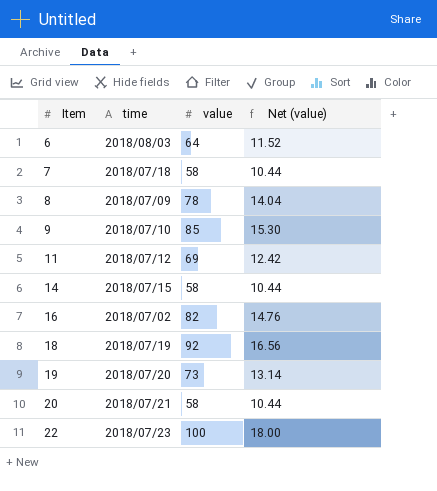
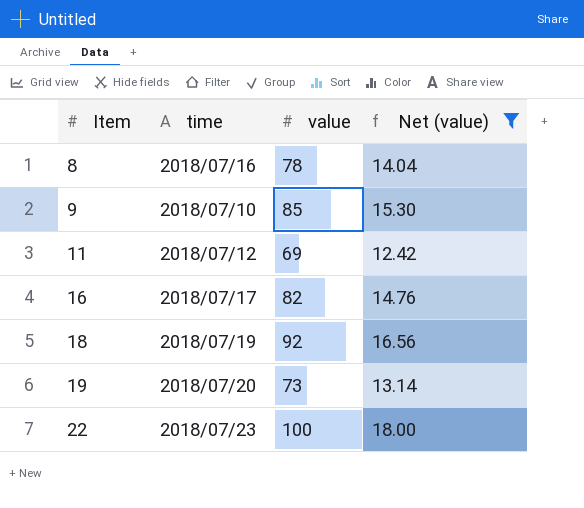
filter: none -> Net (value) >= 12.42
8 | time: 2018/07/09 -> 2018/07/16
16 | time: 2018/07/02 -> 2018/07/17

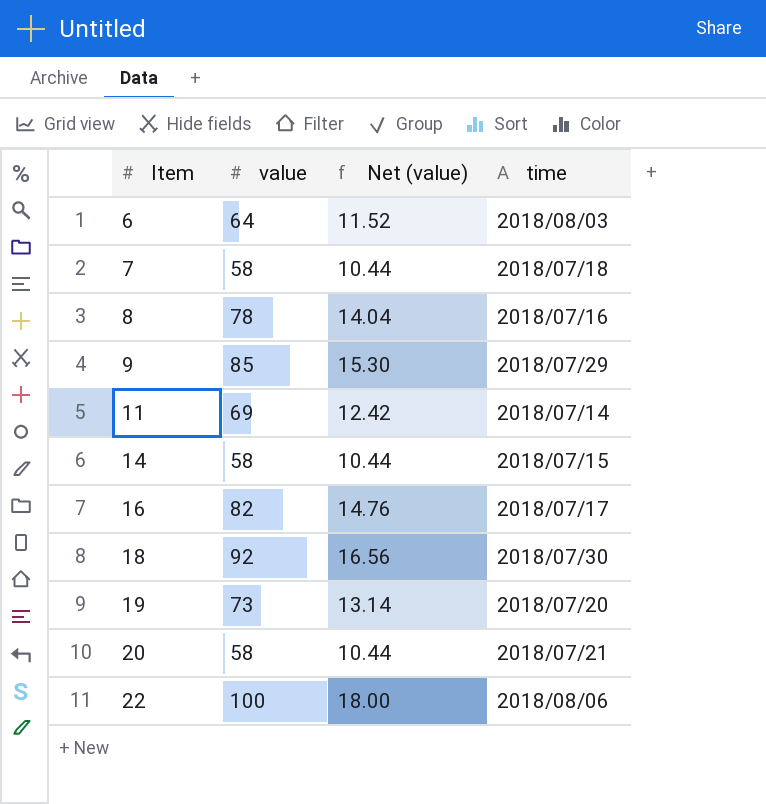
filter: Net (value) >= 12.42 -> none
column time | position: 2 -> 4
9 | time: 2018/07/10 -> 2018/07/29
11 | time: 2018/07/12 -> 2018/07/14
18 | time: 2018/07/19 -> 2018/07/30
22 | time: 2018/07/23 -> 2018/08/06

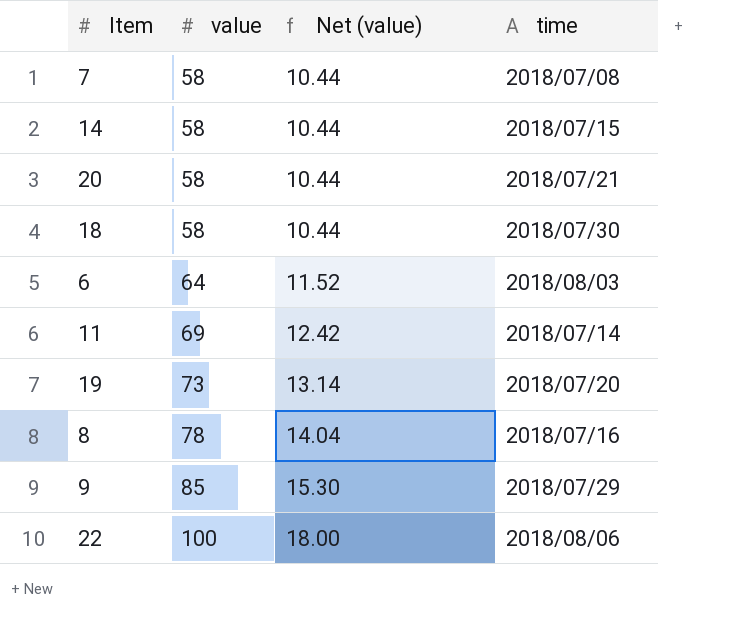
row order: Item ascending -> value ascending
row 16: 82 | 14.76 | 2018/07/17 -> none
7 | time: 2018/07/18 -> 2018/07/08
18 | value: 92 -> 58
18 | Net (value): 16.56 -> 10.44

